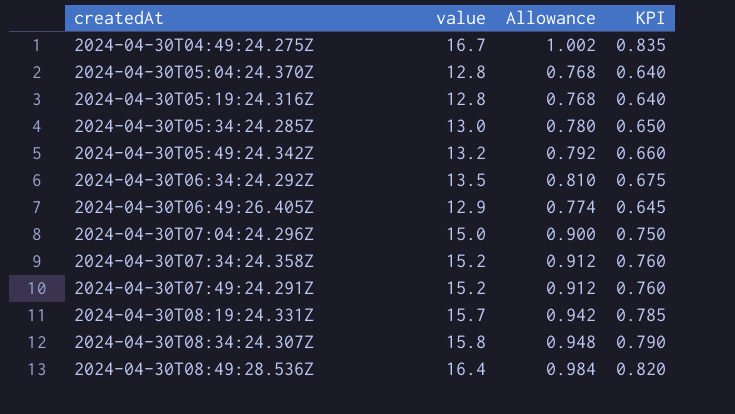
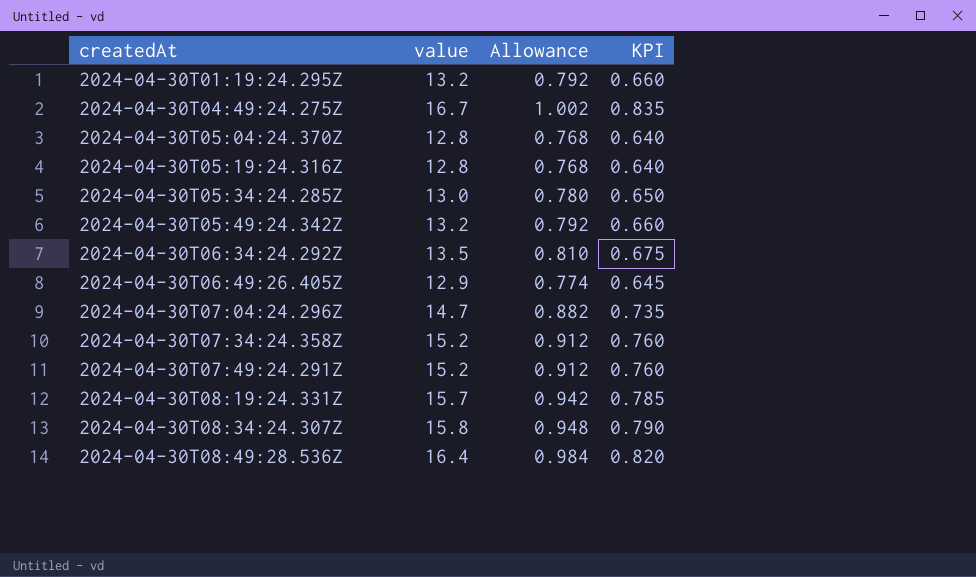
row 2024-04-30T01:19:24.295Z: none -> 13.2 | 0.792 | 0.660
2024-04-30T07:04:24.296Z | value: 15.0 -> 14.7
2024-04-30T07:04:24.296Z | Allowance: 0.900 -> 0.882
2024-04-30T07:04:24.296Z | KPI: 0.750 -> 0.735

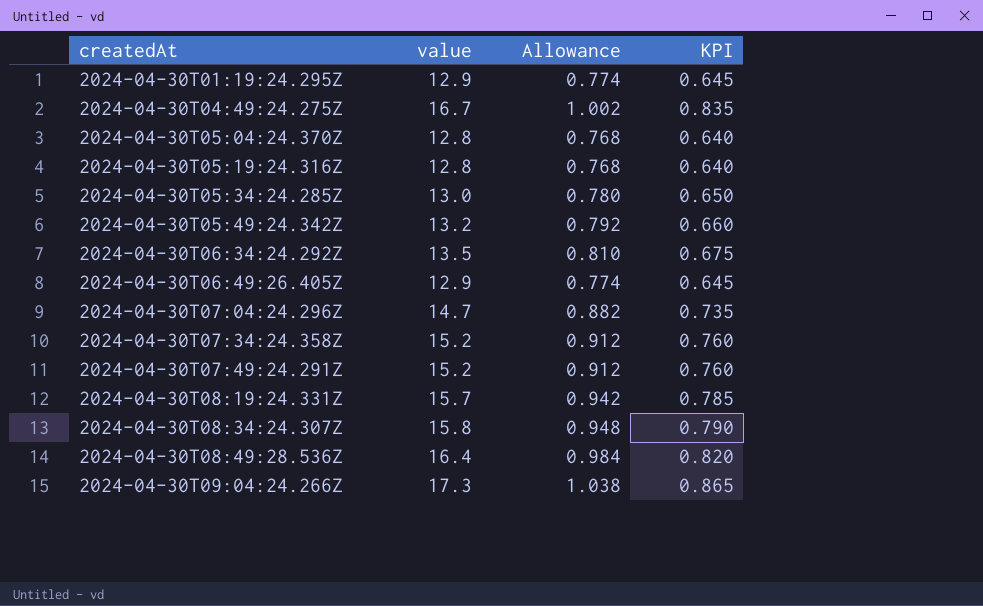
2024-04-30T01:19:24.295Z | value: 13.2 -> 12.9
2024-04-30T01:19:24.295Z | Allowance: 0.792 -> 0.774
2024-04-30T01:19:24.295Z | KPI: 0.660 -> 0.645
row 2024-04-30T09:04:24.266Z: none -> 17.3 | 1.038 | 0.865

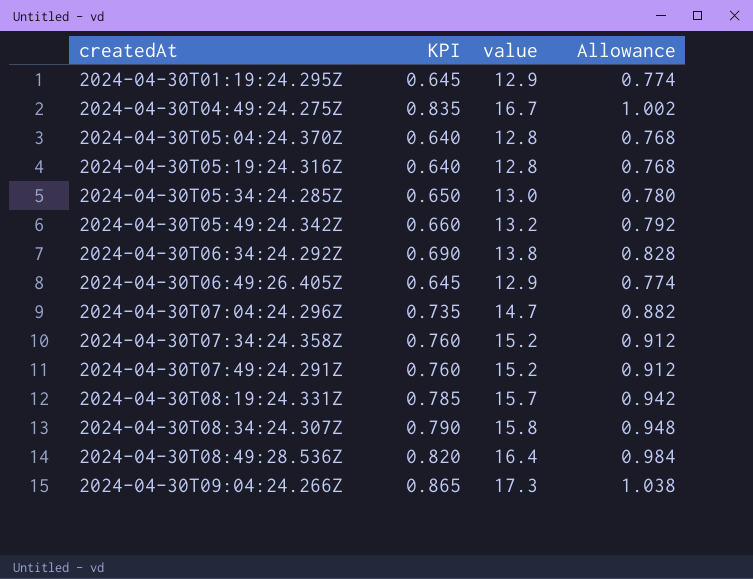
column KPI | position: 4 -> 2
2024-04-30T06:34:24.292Z | KPI: 0.675 -> 0.690
2024-04-30T06:34:24.292Z | value: 13.5 -> 13.8
2024-04-30T06:34:24.292Z | Allowance: 0.810 -> 0.828

